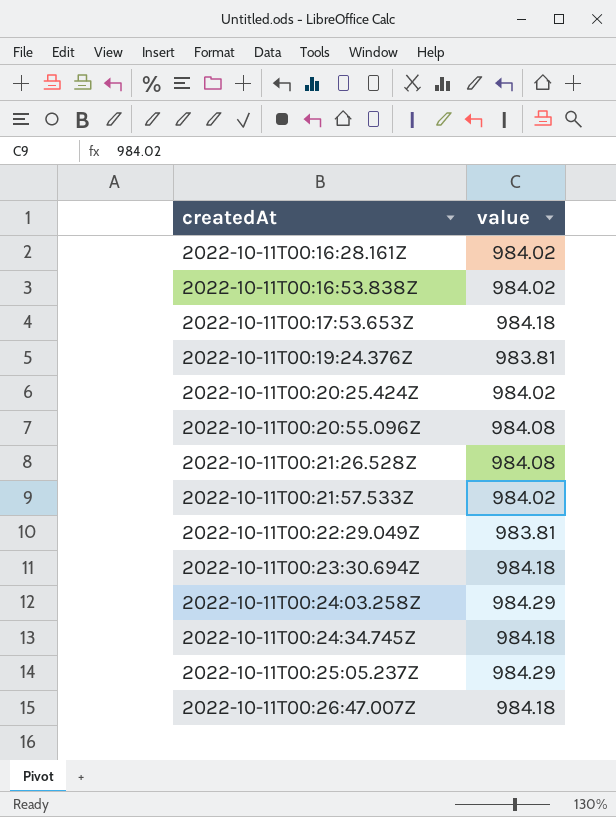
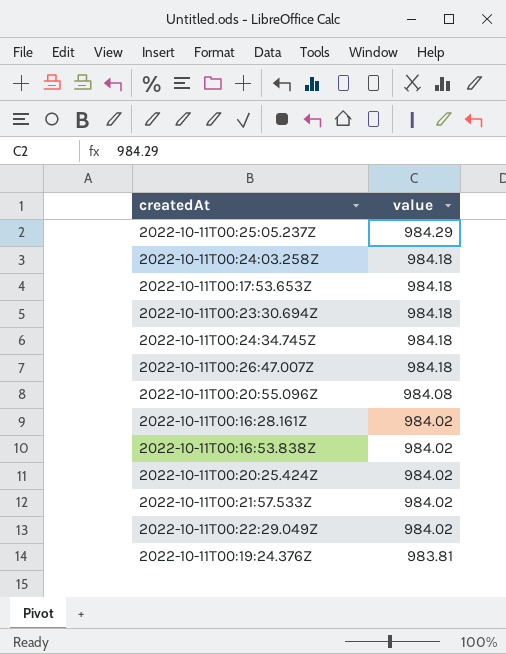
row order: createdAt ascending -> value descending
row 2022-10-11T00:21:26.528Z: 984.08 -> none
2022-10-11T00:24:03.258Z | value: 984.29 -> 984.18
2022-10-11T00:22:29.049Z | value: 983.81 -> 984.02

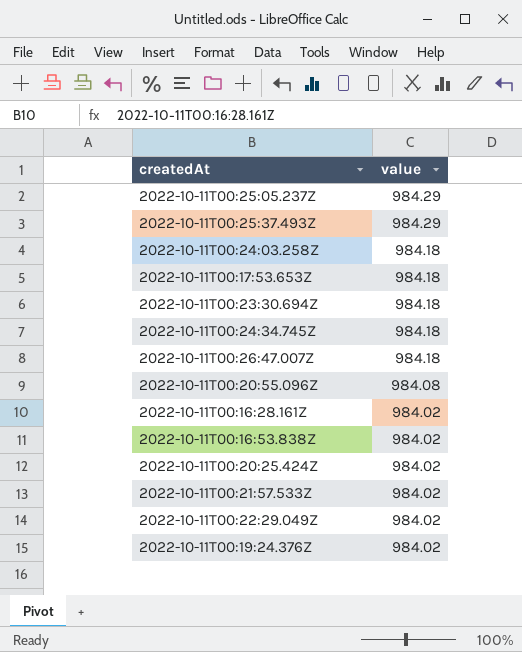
row 2022-10-11T00:25:37.493Z: none -> 984.29
2022-10-11T00:19:24.376Z | value: 983.81 -> 984.02

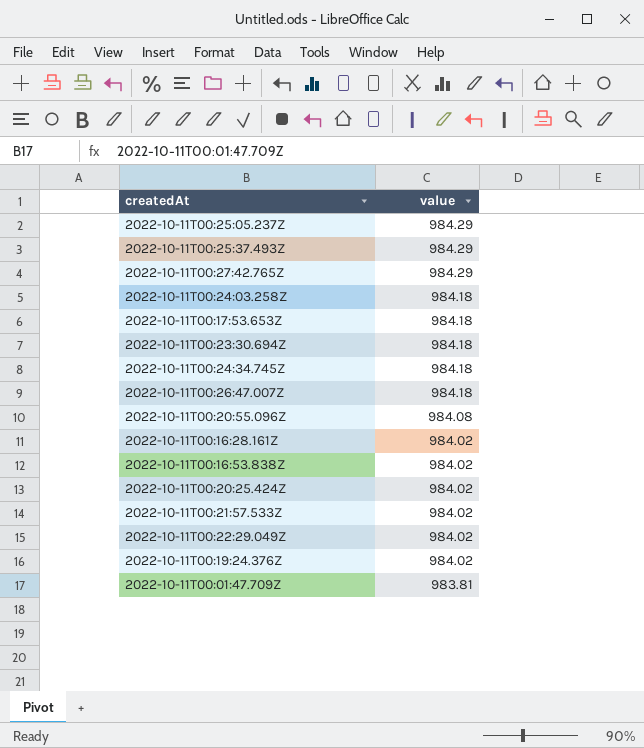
row 2022-10-11T00:27:42.765Z: none -> 984.29
row 2022-10-11T00:01:47.709Z: none -> 983.81

